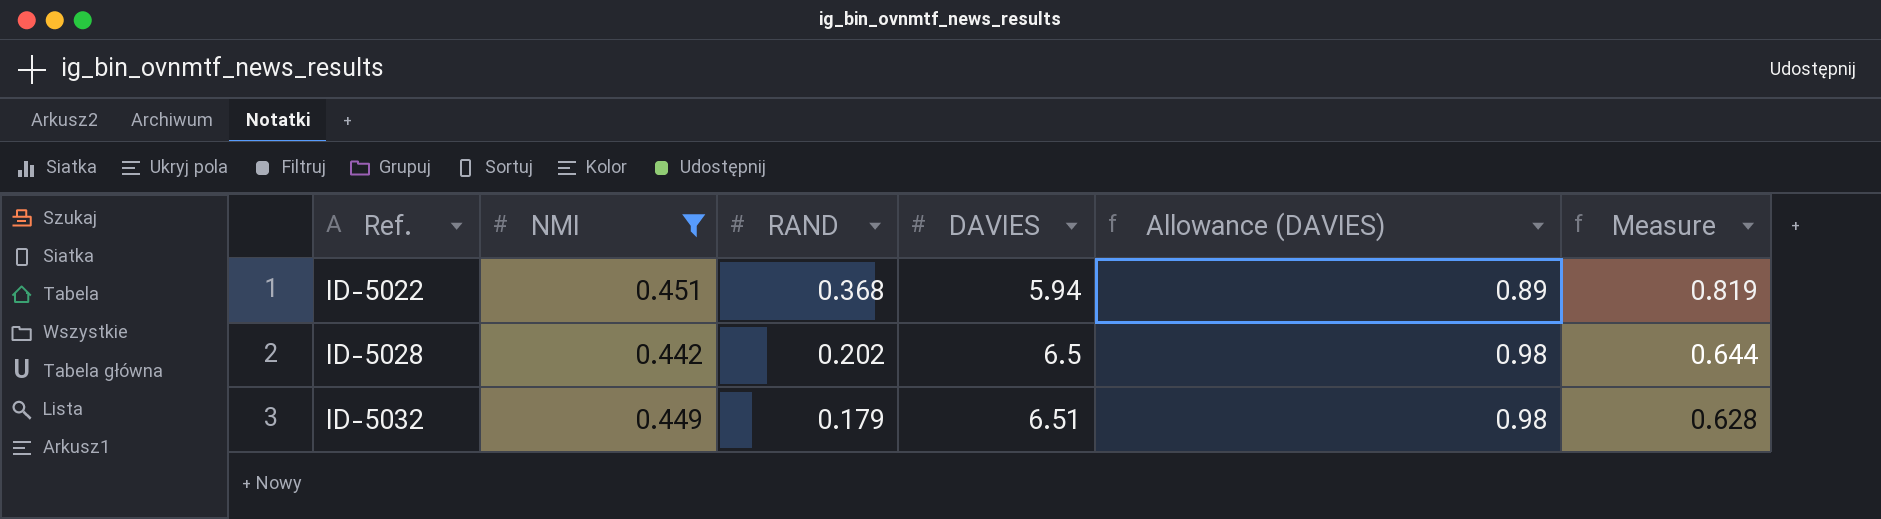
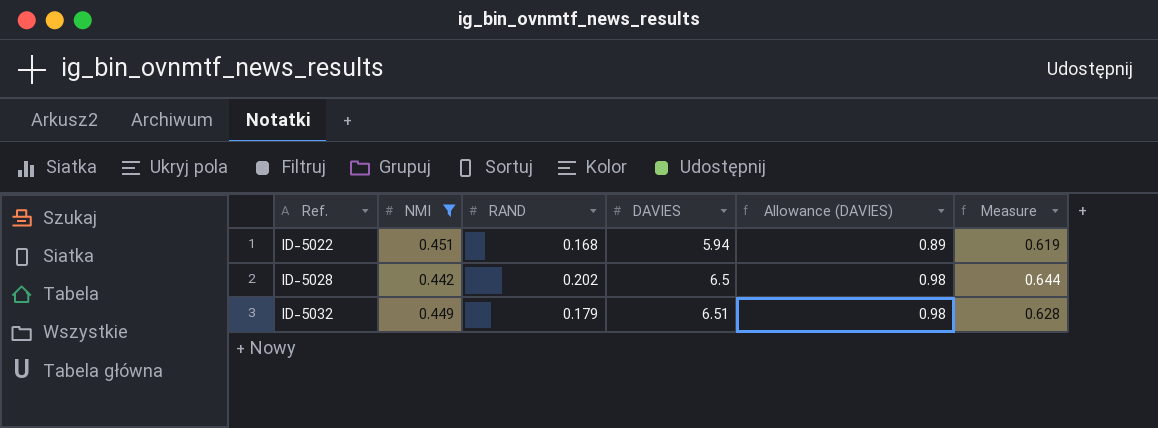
ID-5022 | RAND: 0.368 -> 0.168
ID-5022 | Measure: 0.819 -> 0.619

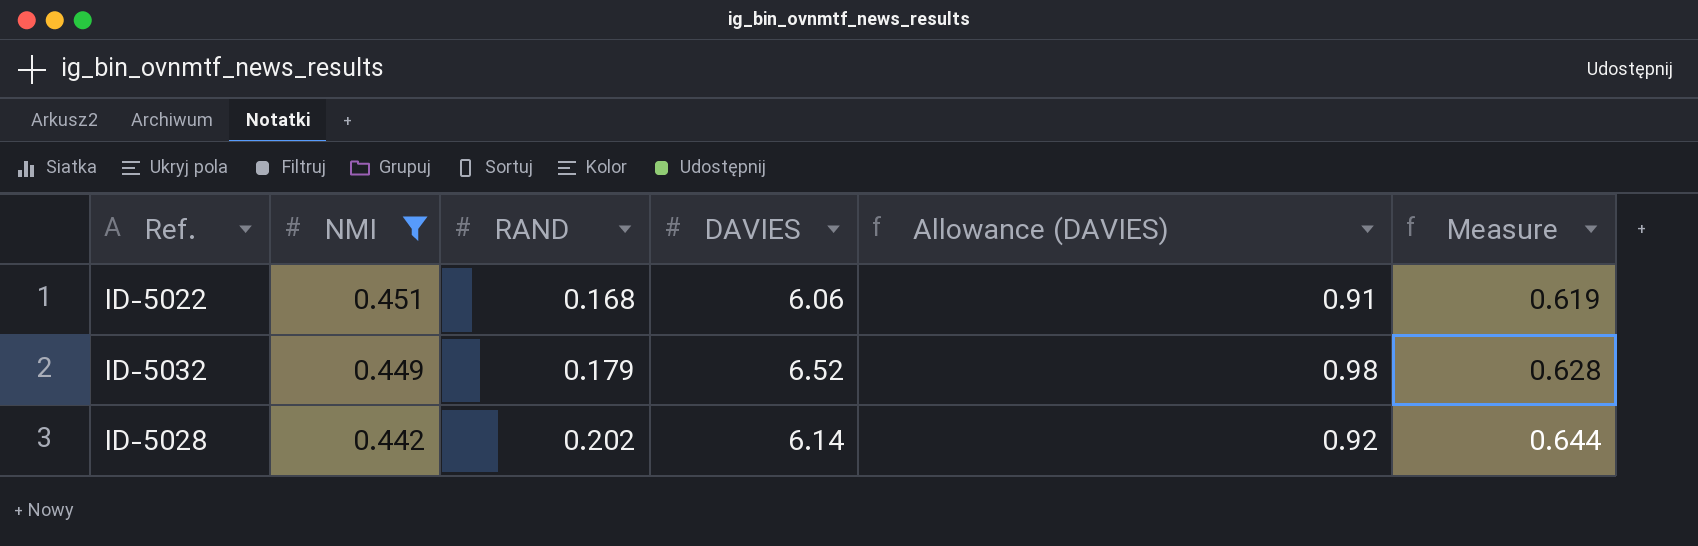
row order: Ref. ascending -> NMI descending
ID-5022 | DAVIES: 5.94 -> 6.06
ID-5022 | Allowance (DAVIES): 0.89 -> 0.91
ID-5032 | DAVIES: 6.51 -> 6.52
ID-5028 | DAVIES: 6.5 -> 6.14
ID-5028 | Allowance (DAVIES): 0.98 -> 0.92

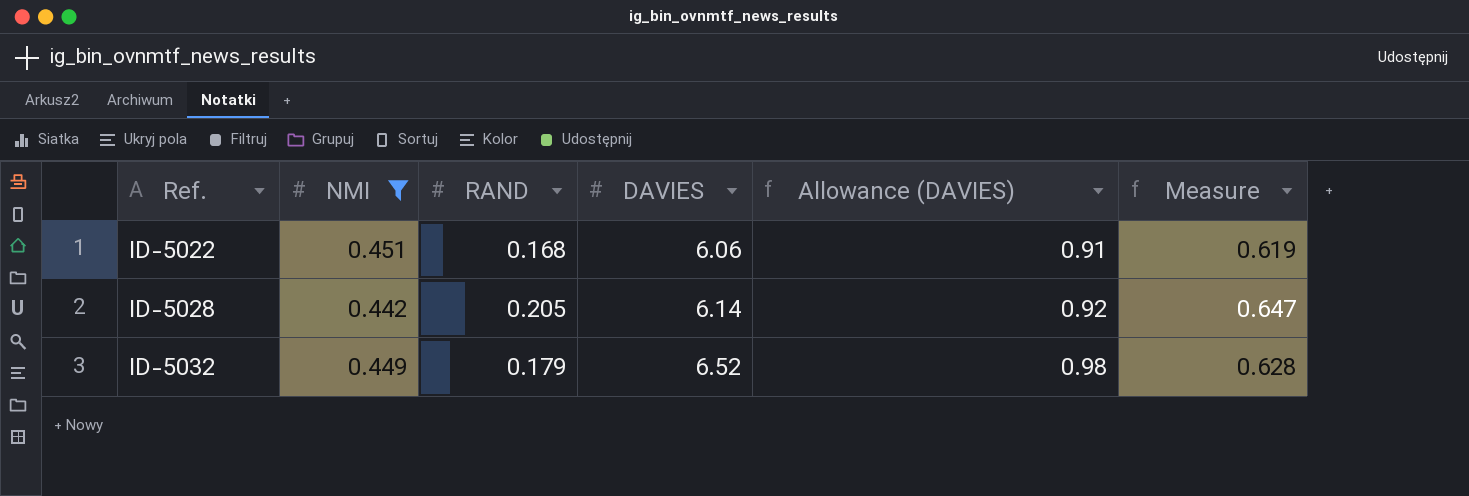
row order: NMI descending -> Ref. ascending
ID-5028 | RAND: 0.202 -> 0.205
ID-5028 | Measure: 0.644 -> 0.647

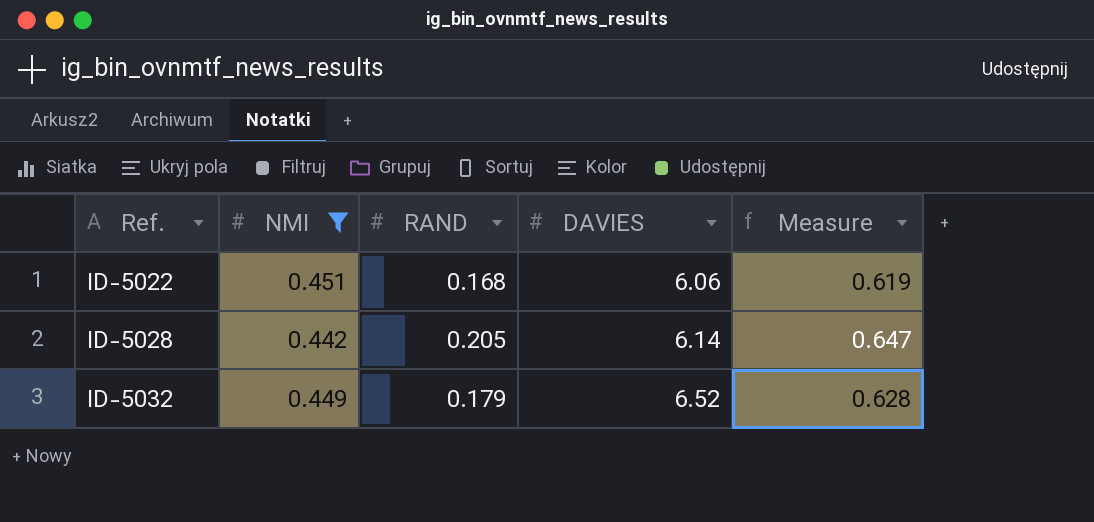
column Allowance (DAVIES) | formula: [DAVIES] * 0.15 -> none

